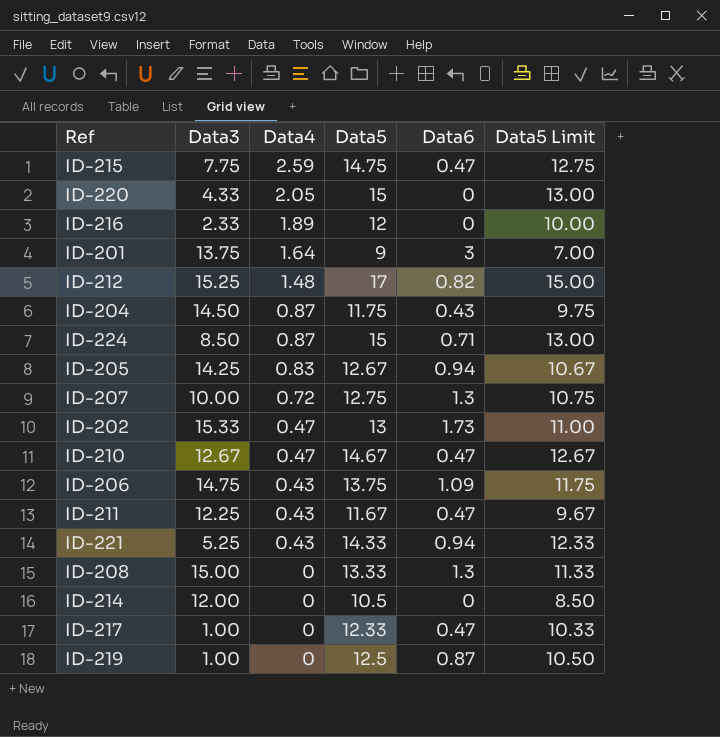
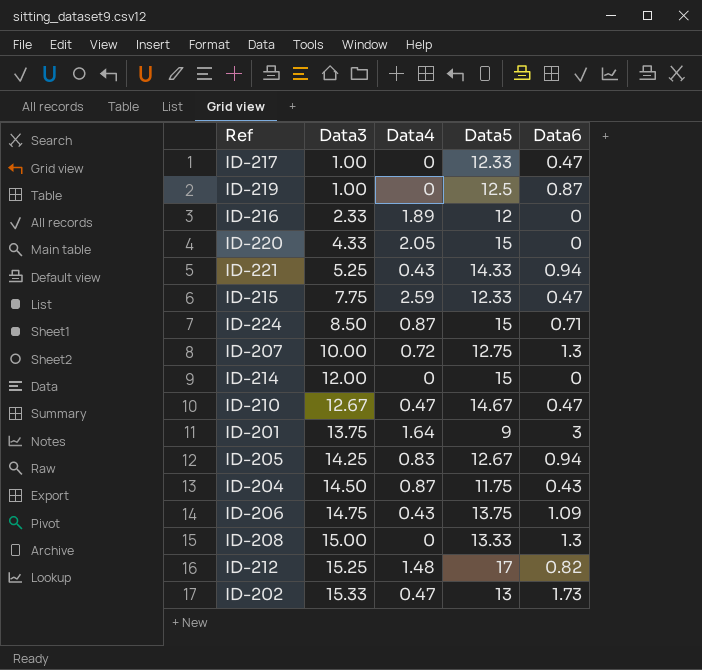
row order: Data4 descending -> Data3 ascending
column Data5 Limit | formula: [Data5] - 2 -> none
row ID-211: 12.25 | 0.43 | 11.67 | 0.47 | 9.67 -> none
ID-215 | Data5: 14.75 -> 12.33
ID-214 | Data5: 10.5 -> 15

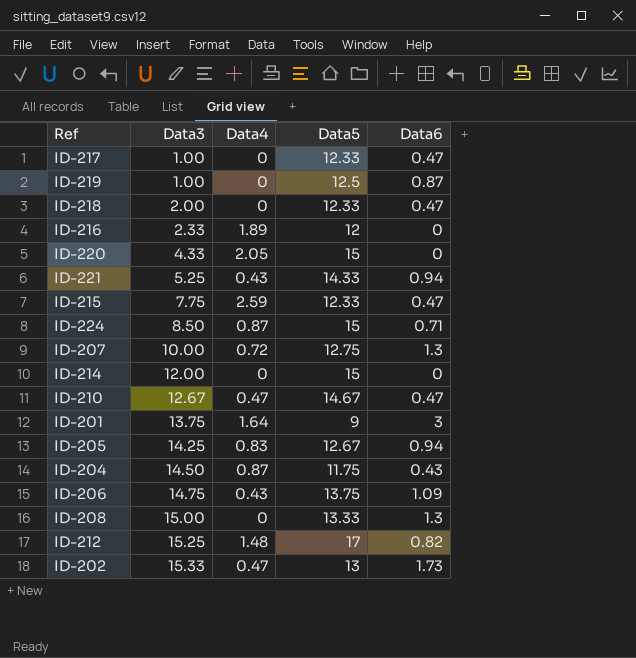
row ID-218: none -> 2.00 | 0 | 12.33 | 0.47

